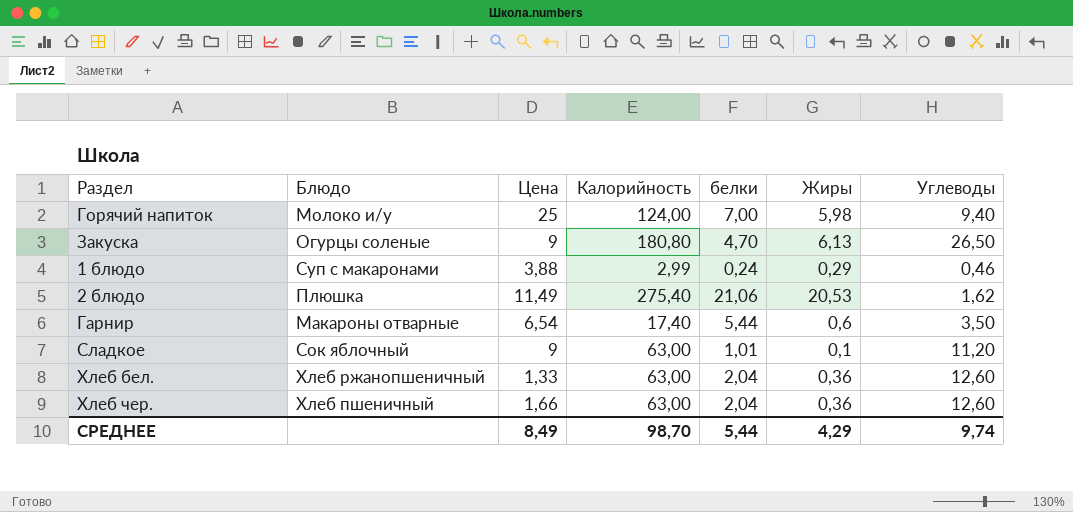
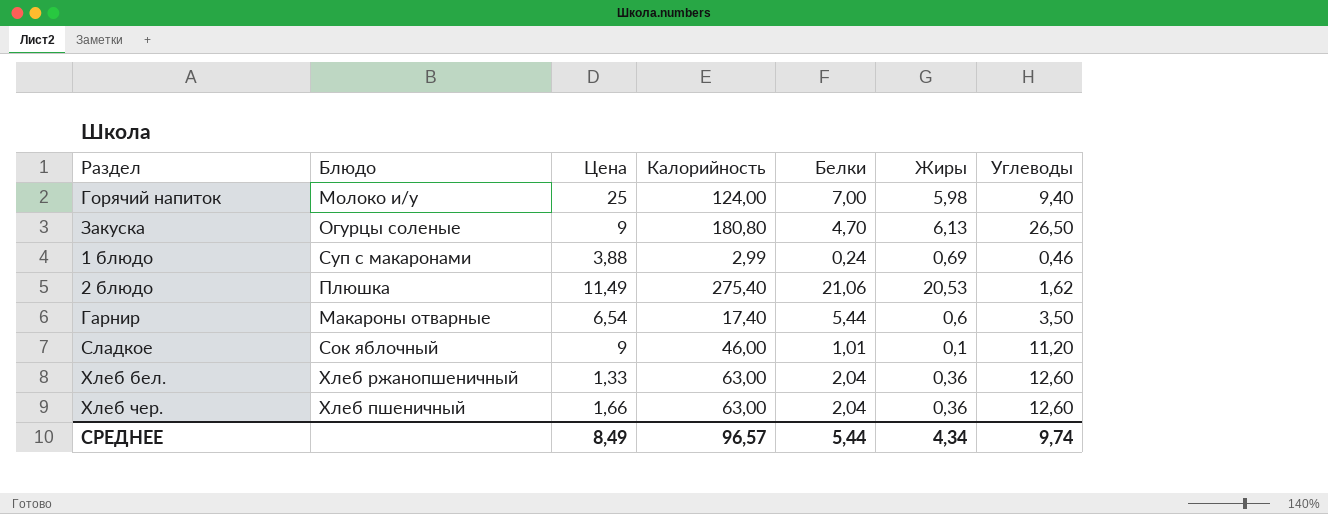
column name: белки -> Белки
1 блюдо | Жиры: 0,29 -> 0,69
Сладкое | Калорийность: 63,00 -> 46,00
СРЕДНЕЕ | Калорийность: 98,70 -> 96,57
СРЕДНЕЕ | Жиры: 4,29 -> 4,34

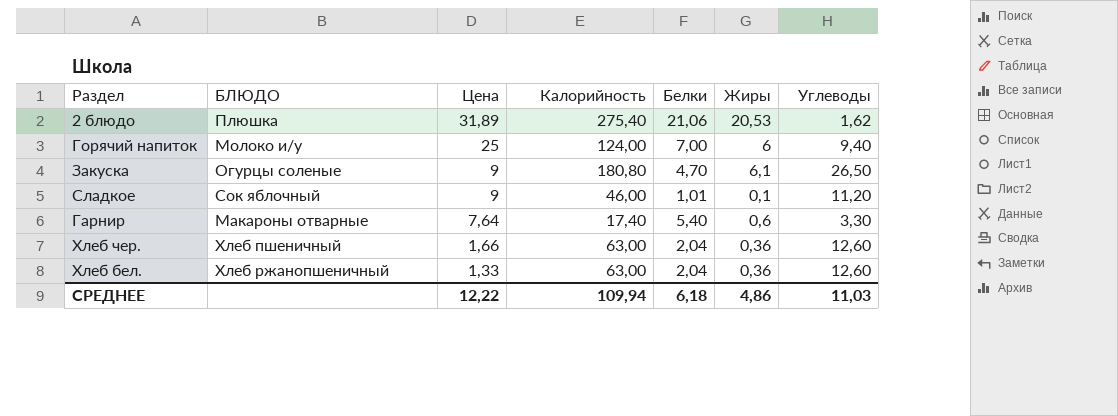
row order: none -> Цена descending
column name: Блюдо -> БЛЮДО
row 1 блюдо: Суп с макаронами | 3,88 | 2,99 | 0,24 | 0,69 | 0,46 -> none
2 блюдо | Цена: 11,49 -> 31,89
Горячий напиток | Жиры: 5,98 -> 6
Закуска | Жиры: 6,13 -> 6,1
Гарнир | Цена: 6,54 -> 7,64
Гарнир | Белки: 5,44 -> 5,40
Гарнир | Углеводы: 3,50 -> 3,30
СРЕДНЕЕ | Цена: 8,49 -> 12,22
СРЕДНЕЕ | Калорийность: 96,57 -> 109,94
СРЕДНЕЕ | Белки: 5,44 -> 6,18
СРЕДНЕЕ | Жиры: 4,34 -> 4,86
СРЕДНЕЕ | Углеводы: 9,74 -> 11,03

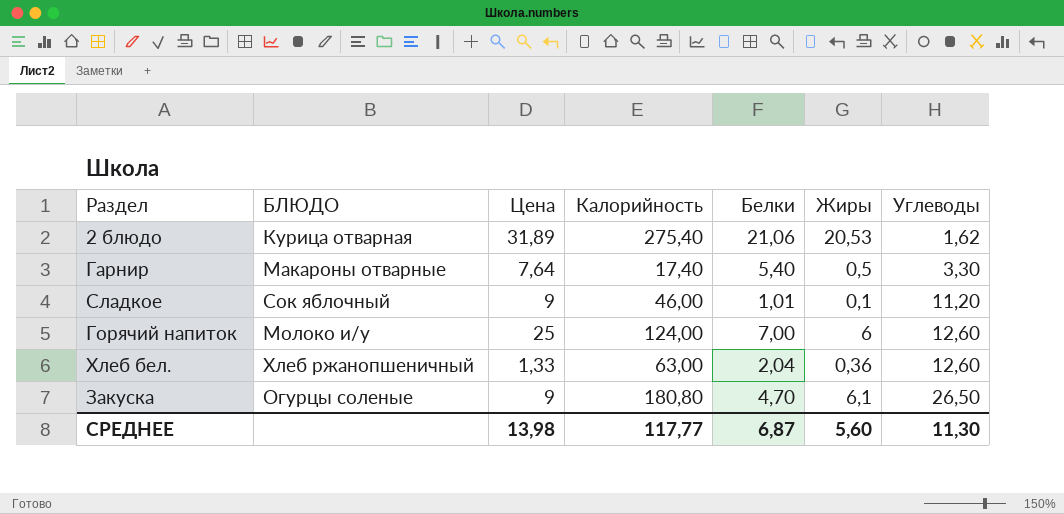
row order: Цена descending -> Углеводы ascending
row Хлеб чер.: Хлеб пшеничный | 1,66 | 63,00 | 2,04 | 0,36 | 12,60 -> none
2 блюдо | БЛЮДО: Плюшка -> Курица отварная
Гарнир | Жиры: 0,6 -> 0,5
Горячий напиток | Углеводы: 9,40 -> 12,60
СРЕДНЕЕ | Цена: 12,22 -> 13,98
СРЕДНЕЕ | Калорийность: 109,94 -> 117,77
СРЕДНЕЕ | Белки: 6,18 -> 6,87
СРЕДНЕЕ | Жиры: 4,86 -> 5,60
СРЕДНЕЕ | Углеводы: 11,03 -> 11,30

